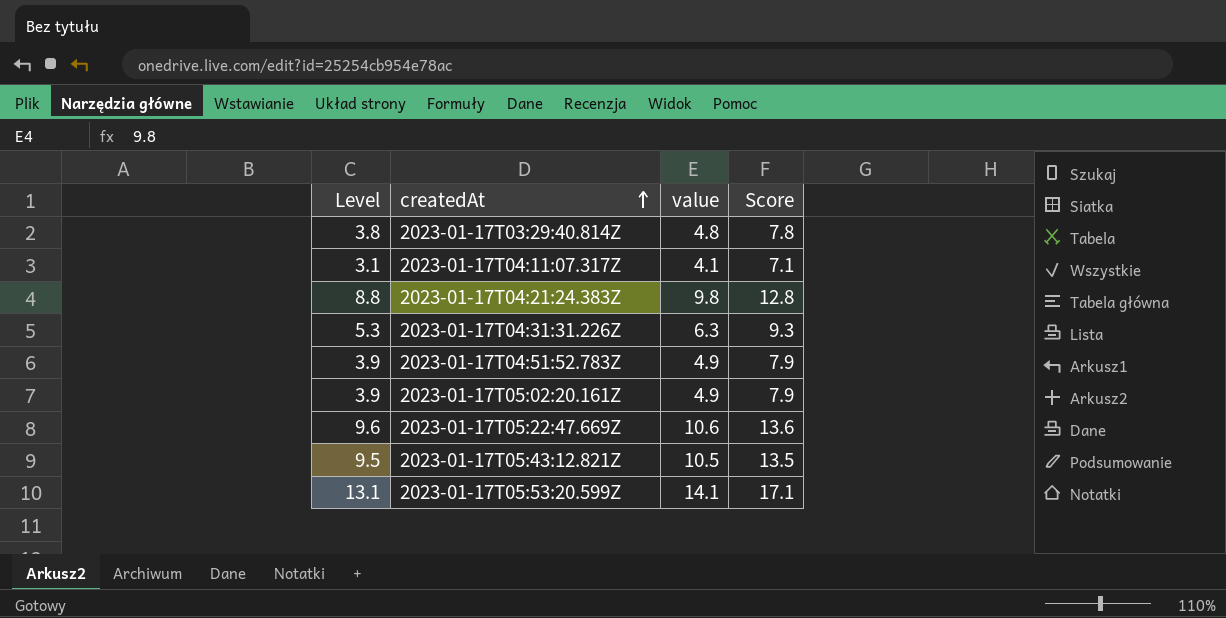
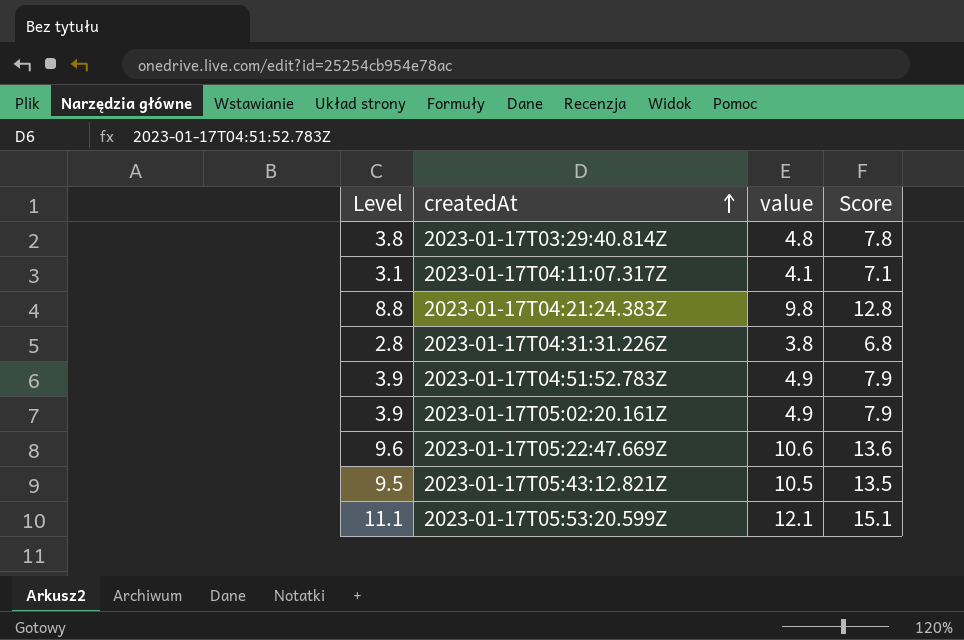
2023-01-17T04:31:31.226Z | Level: 5.3 -> 2.8
2023-01-17T04:31:31.226Z | value: 6.3 -> 3.8
2023-01-17T04:31:31.226Z | Score: 9.3 -> 6.8
2023-01-17T05:53:20.599Z | Level: 13.1 -> 11.1
2023-01-17T05:53:20.599Z | value: 14.1 -> 12.1
2023-01-17T05:53:20.599Z | Score: 17.1 -> 15.1

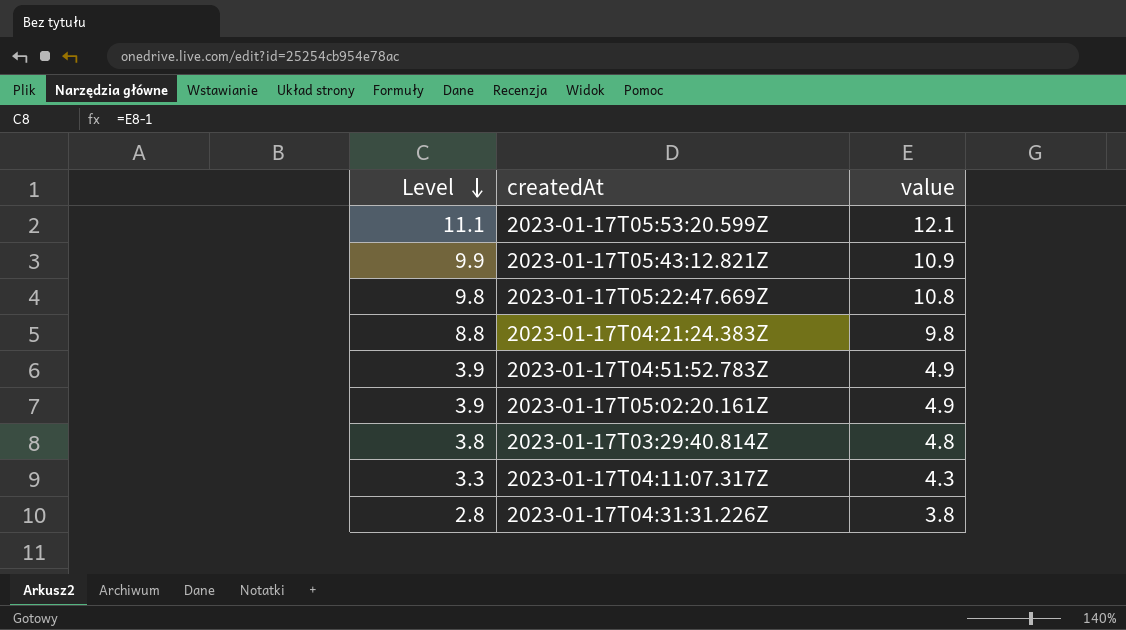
row order: createdAt ascending -> Level descending
column Score | formula: [value] + 3 -> none
2023-01-17T05:43:12.821Z | Level: 9.5 -> 9.9
2023-01-17T05:43:12.821Z | value: 10.5 -> 10.9
2023-01-17T05:22:47.669Z | Level: 9.6 -> 9.8
2023-01-17T05:22:47.669Z | value: 10.6 -> 10.8
2023-01-17T04:11:07.317Z | Level: 3.1 -> 3.3
2023-01-17T04:11:07.317Z | value: 4.1 -> 4.3

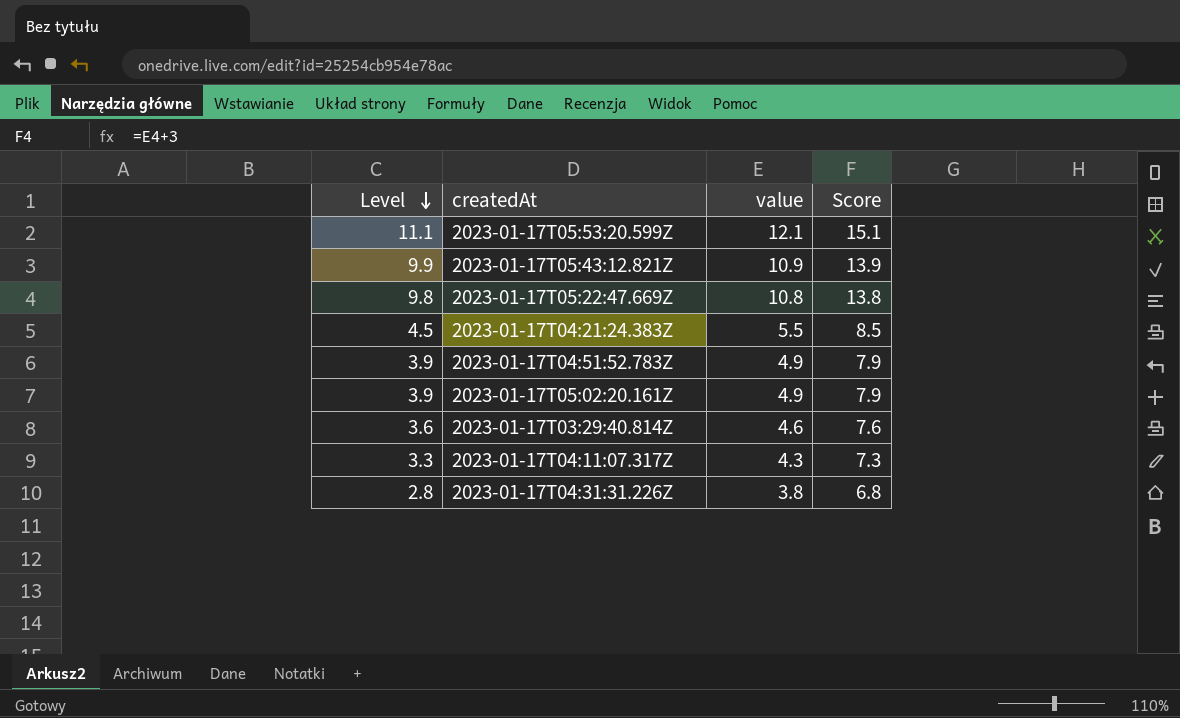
column Score | formula: none -> [value] + 3
2023-01-17T04:21:24.383Z | Level: 8.8 -> 4.5
2023-01-17T04:21:24.383Z | value: 9.8 -> 5.5
2023-01-17T03:29:40.814Z | Level: 3.8 -> 3.6
2023-01-17T03:29:40.814Z | value: 4.8 -> 4.6

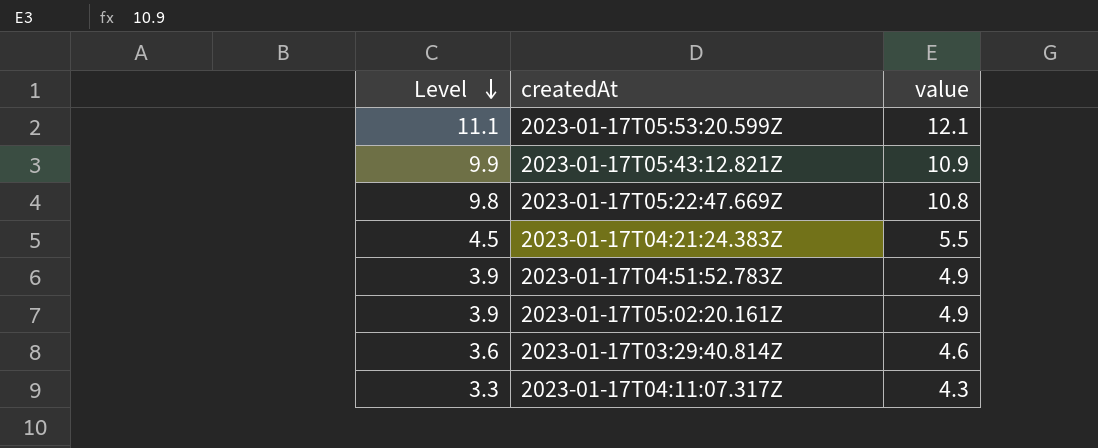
column Score | formula: [value] + 3 -> none
row 2023-01-17T04:31:31.226Z: 2.8 | 3.8 | 6.8 -> none

